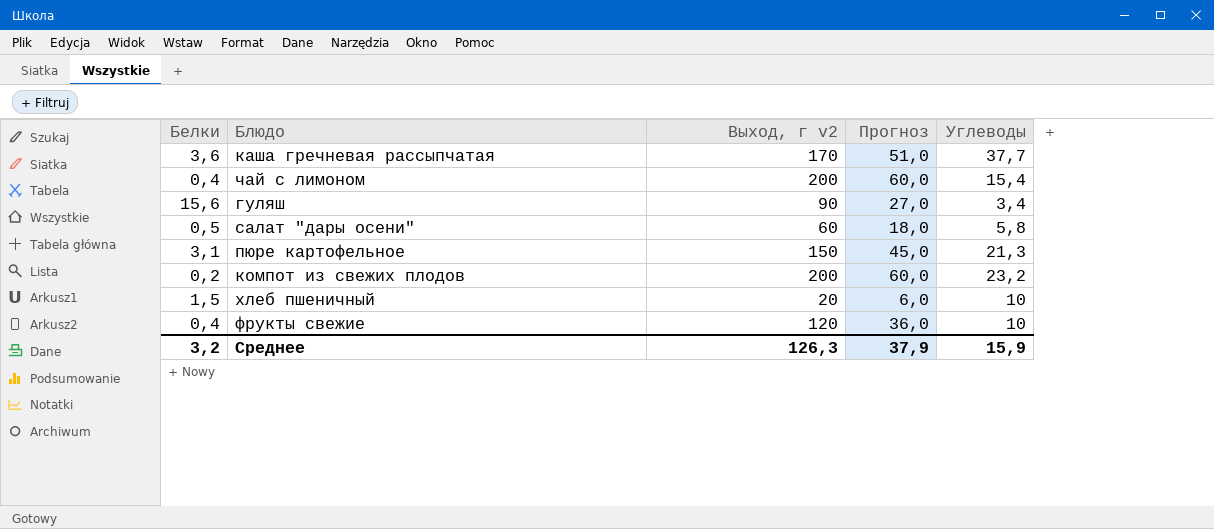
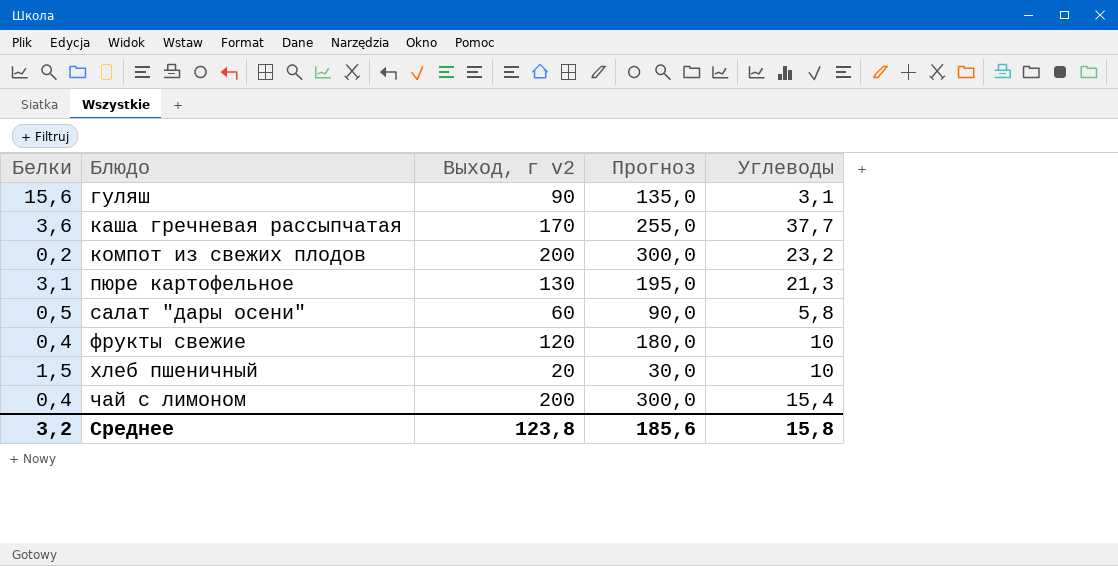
row order: none -> Блюдо ascending
column Прогноз | formula: [Выход, г v2] * 0,3 -> [Выход, г v2] * 1,5
гуляш | Углеводы: 3,4 -> 3,1
пюре картофельное | Выход, г v2: 150 -> 130
Среднее | Выход, г v2: 126,3 -> 123,8
Среднее | Прогноз: 37,9 -> 185,6
Среднее | Углеводы: 15,9 -> 15,8

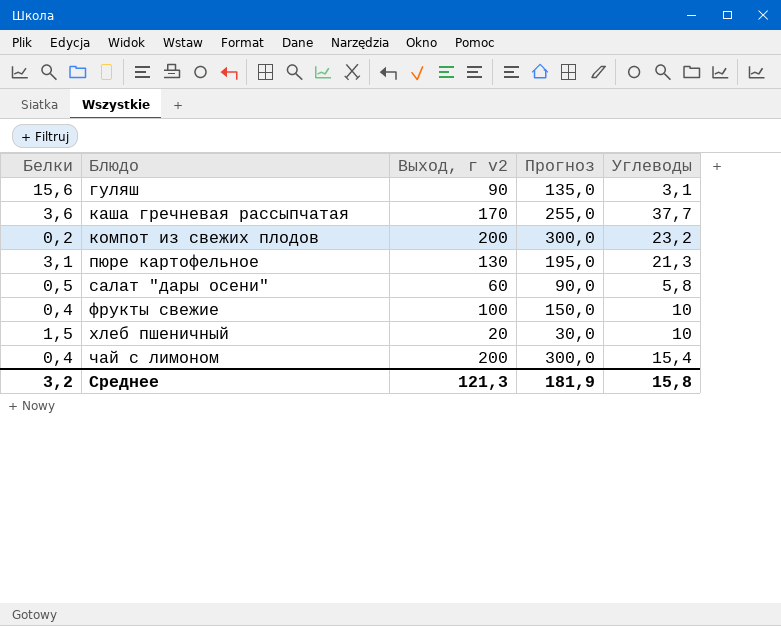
фрукты свежие | Выход, г v2: 120 -> 100
фрукты свежие | Прогноз: 180,0 -> 150,0
Среднее | Выход, г v2: 123,8 -> 121,3
Среднее | Прогноз: 185,6 -> 181,9

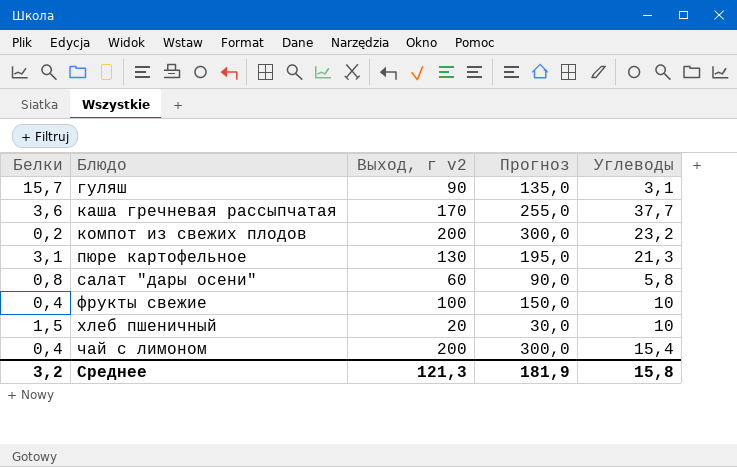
гуляш | Белки: 15,6 -> 15,7
салат "дары осени" | Белки: 0,5 -> 0,8

